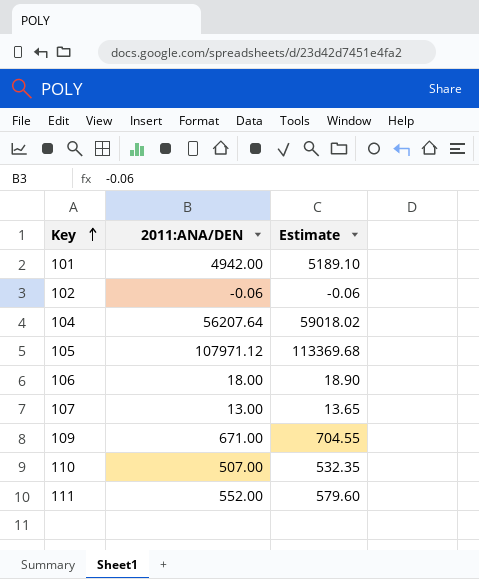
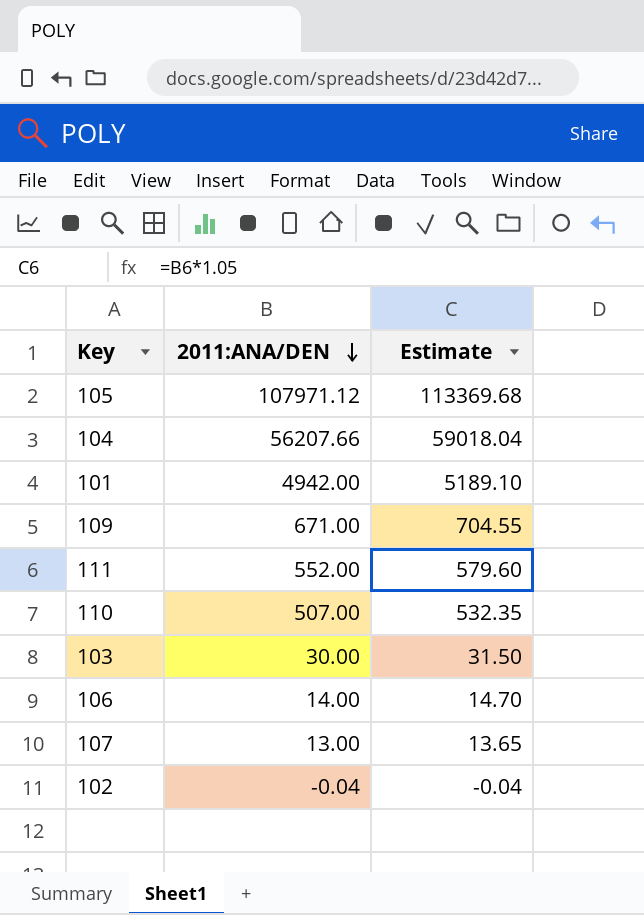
row order: Key ascending -> 2011:ANA/DEN descending
104 | 2011:ANA/DEN: 56207.64 -> 56207.66
104 | Estimate: 59018.02 -> 59018.04
row 103: none -> 30.00 | 31.50
106 | 2011:ANA/DEN: 18.00 -> 14.00
106 | Estimate: 18.90 -> 14.70
102 | 2011:ANA/DEN: -0.06 -> -0.04
102 | Estimate: -0.06 -> -0.04

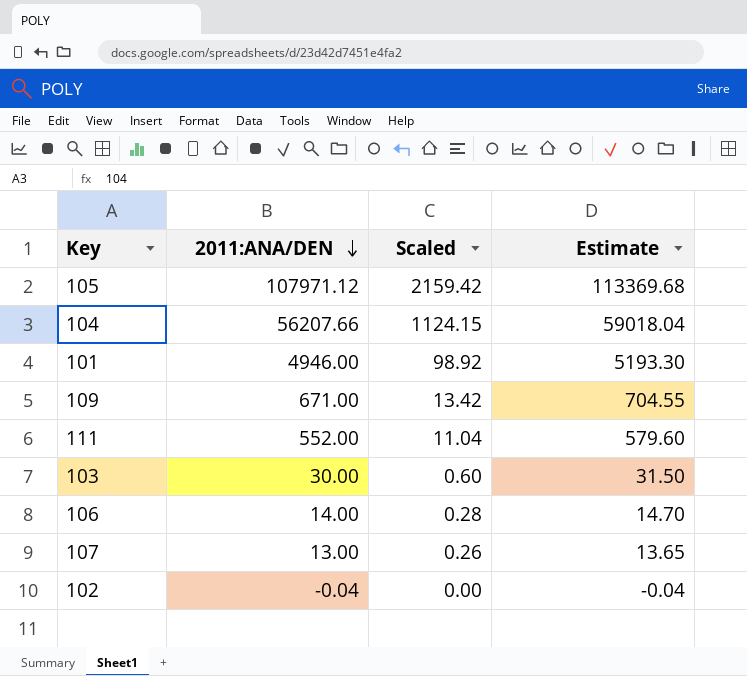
column Scaled | formula: none -> [2011:ANA/DEN] * 0.02
row 110: 507.00 | 532.35 -> none
101 | 2011:ANA/DEN: 4942.00 -> 4946.00
101 | Estimate: 5189.10 -> 5193.30

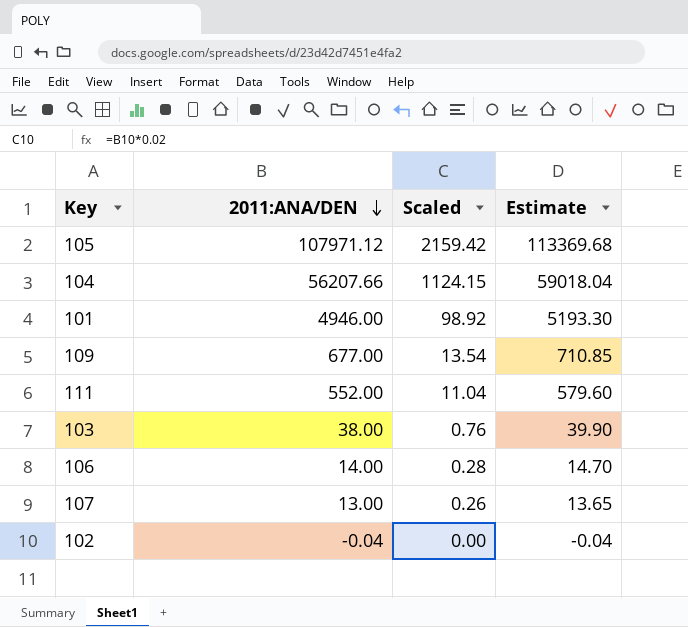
109 | 2011:ANA/DEN: 671.00 -> 677.00
109 | Scaled: 13.42 -> 13.54
109 | Estimate: 704.55 -> 710.85
103 | 2011:ANA/DEN: 30.00 -> 38.00
103 | Scaled: 0.60 -> 0.76
103 | Estimate: 31.50 -> 39.90

